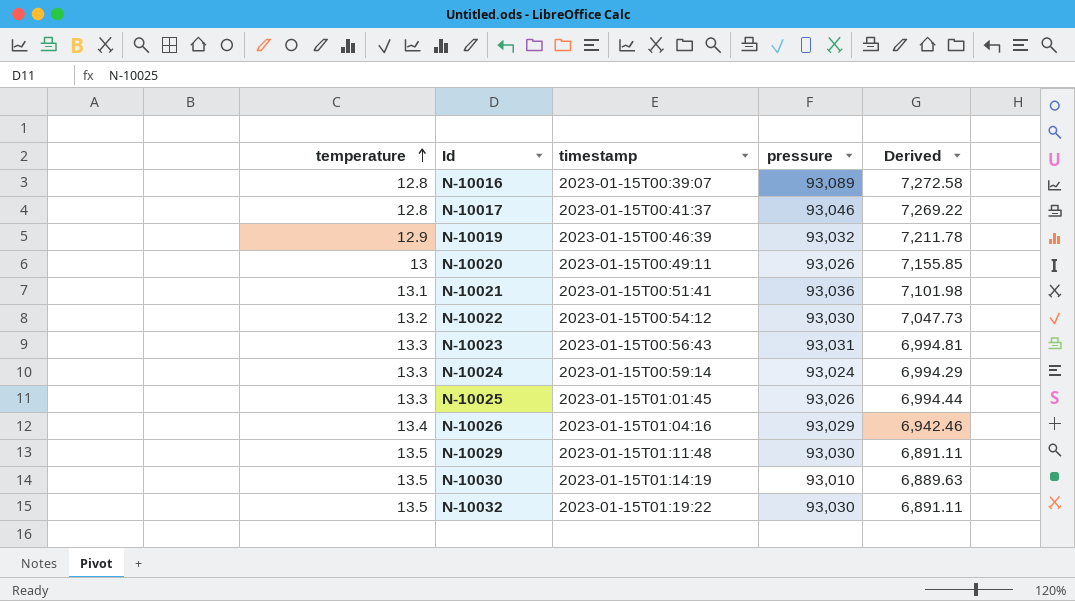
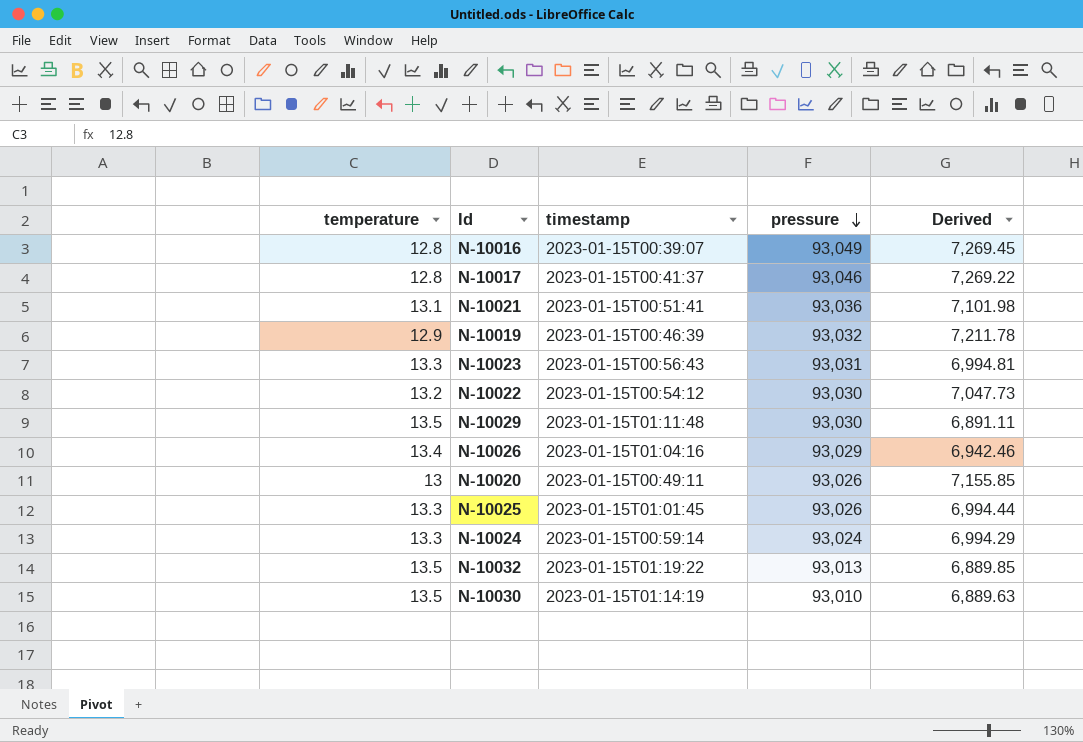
row order: temperature ascending -> pressure descending
N-10016 | pressure: 93,089 -> 93,049
N-10016 | Derived: 7,272.58 -> 7,269.45
N-10032 | pressure: 93,030 -> 93,013
N-10032 | Derived: 6,891.11 -> 6,889.85

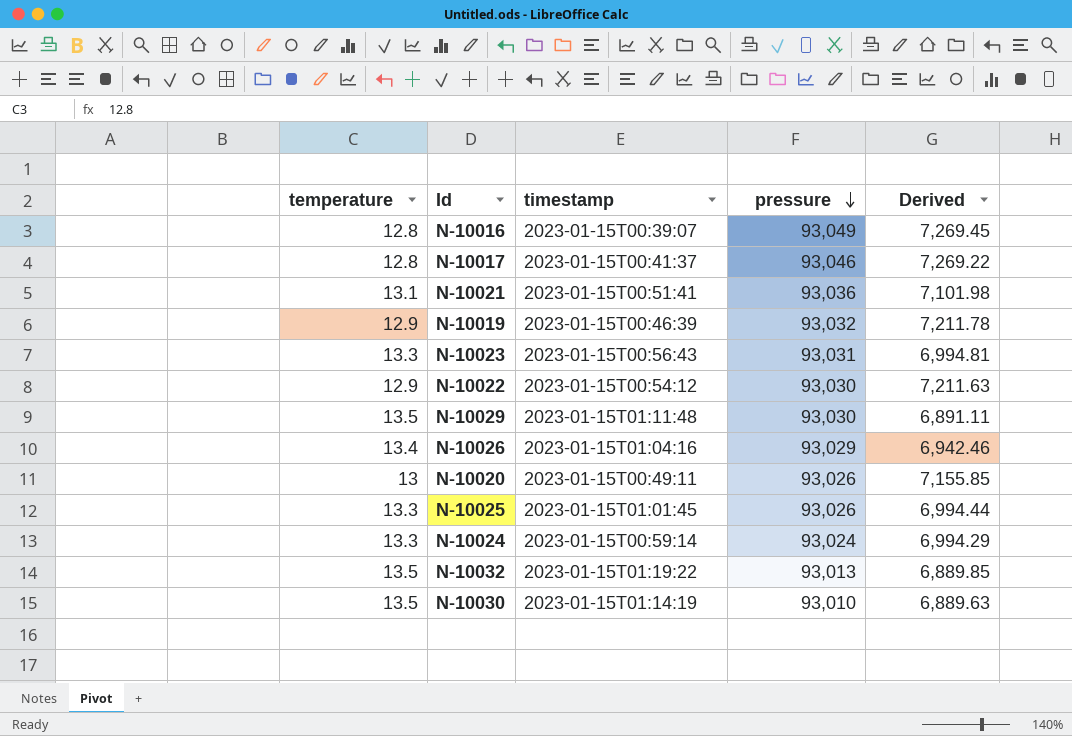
N-10022 | temperature: 13.2 -> 12.9
N-10022 | Derived: 7,047.73 -> 7,211.63

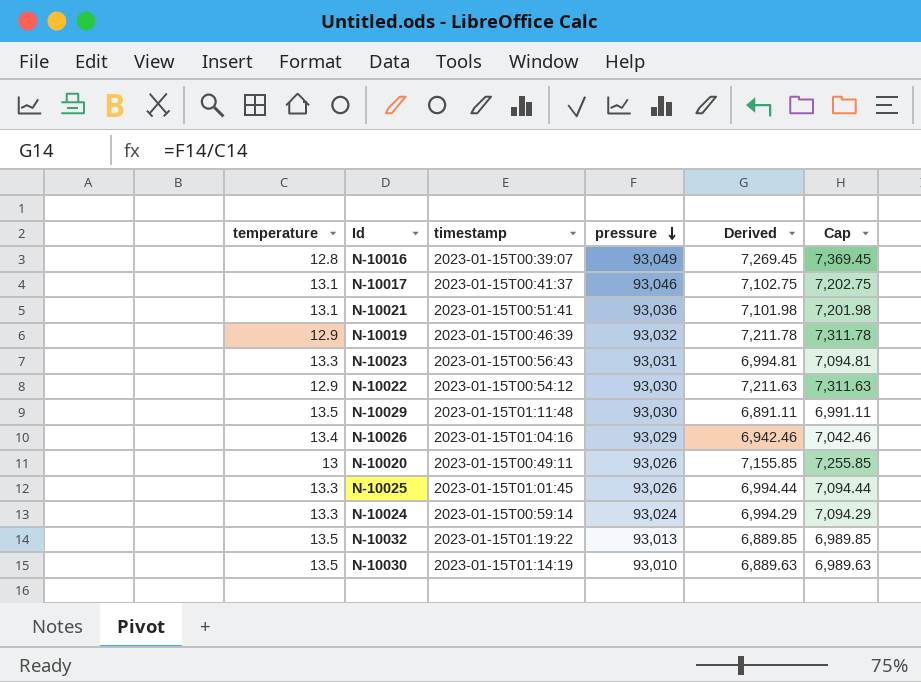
column Cap | formula: none -> [Derived] + 100
N-10017 | temperature: 12.8 -> 13.1
N-10017 | Derived: 7,269.22 -> 7,102.75

